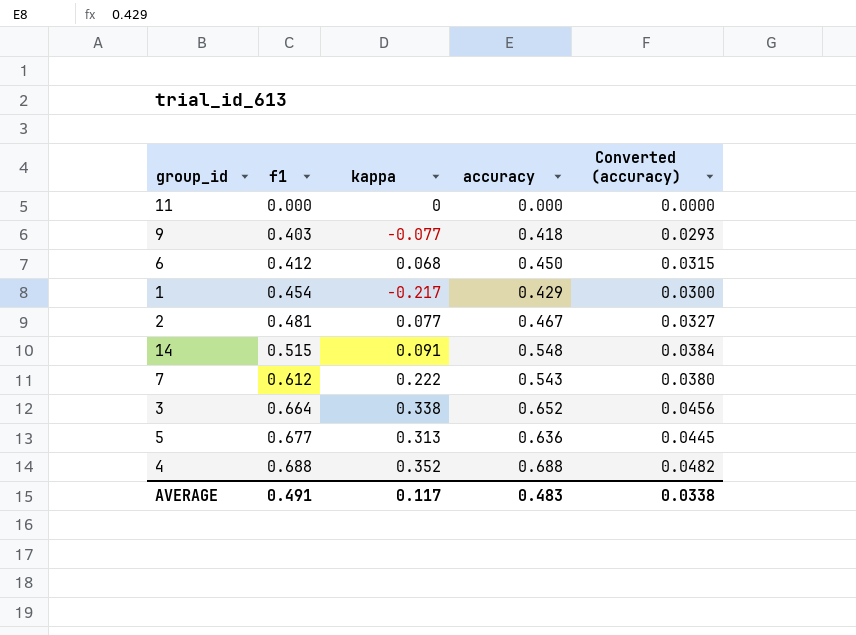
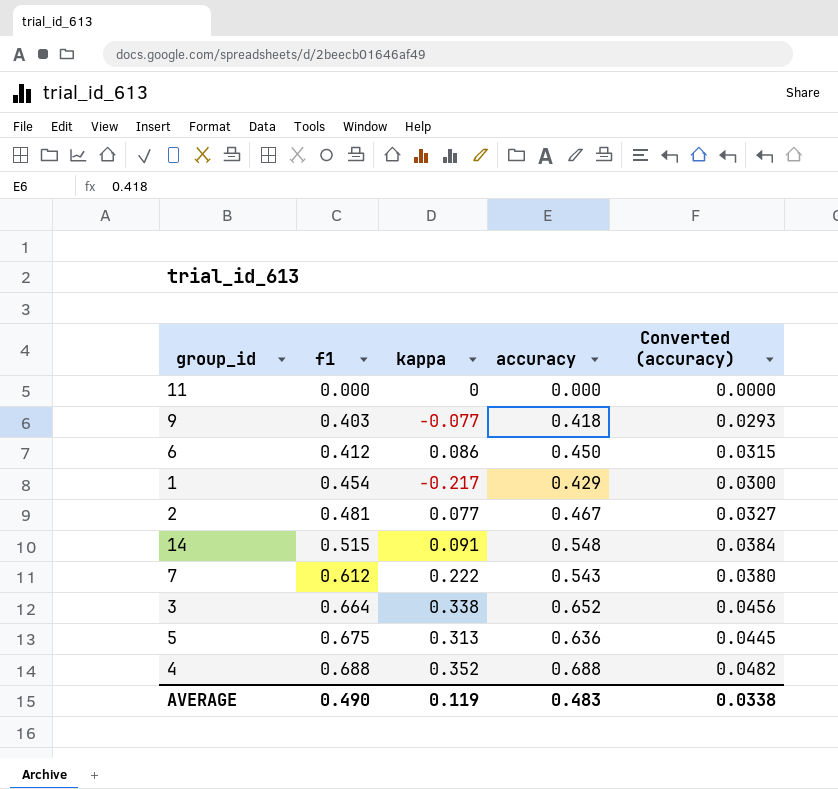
6 | kappa: 0.068 -> 0.086
5 | f1: 0.677 -> 0.675
AVERAGE | f1: 0.491 -> 0.490
AVERAGE | kappa: 0.117 -> 0.119

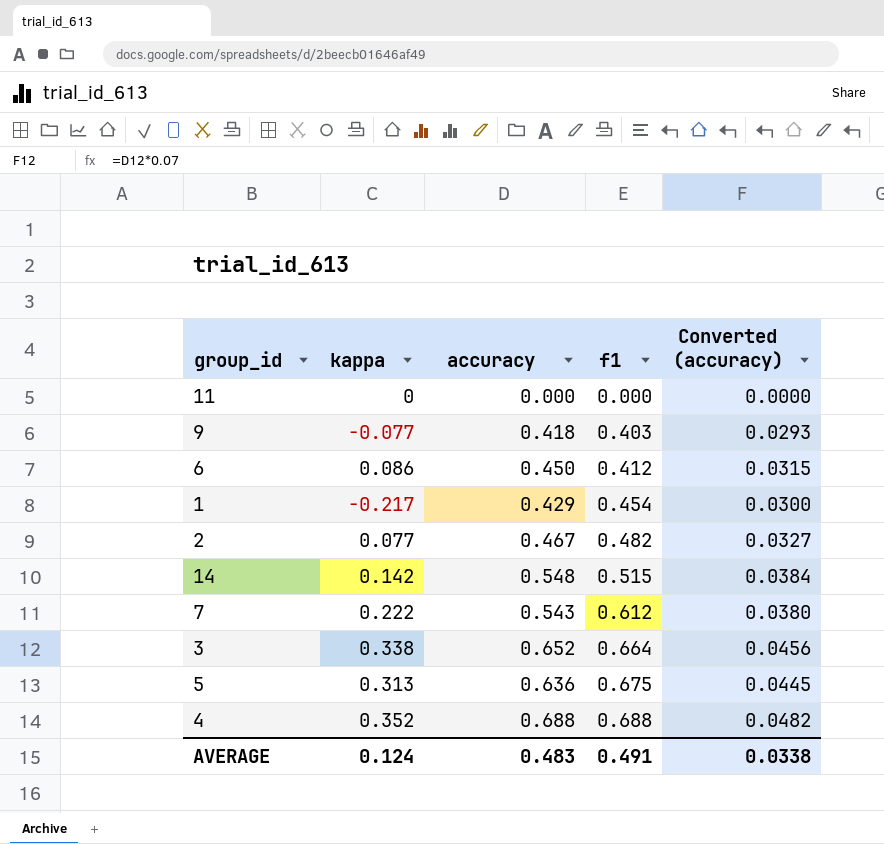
column f1 | position: 2 -> 4
2 | f1: 0.481 -> 0.482
14 | kappa: 0.091 -> 0.142
AVERAGE | kappa: 0.119 -> 0.124
AVERAGE | f1: 0.490 -> 0.491

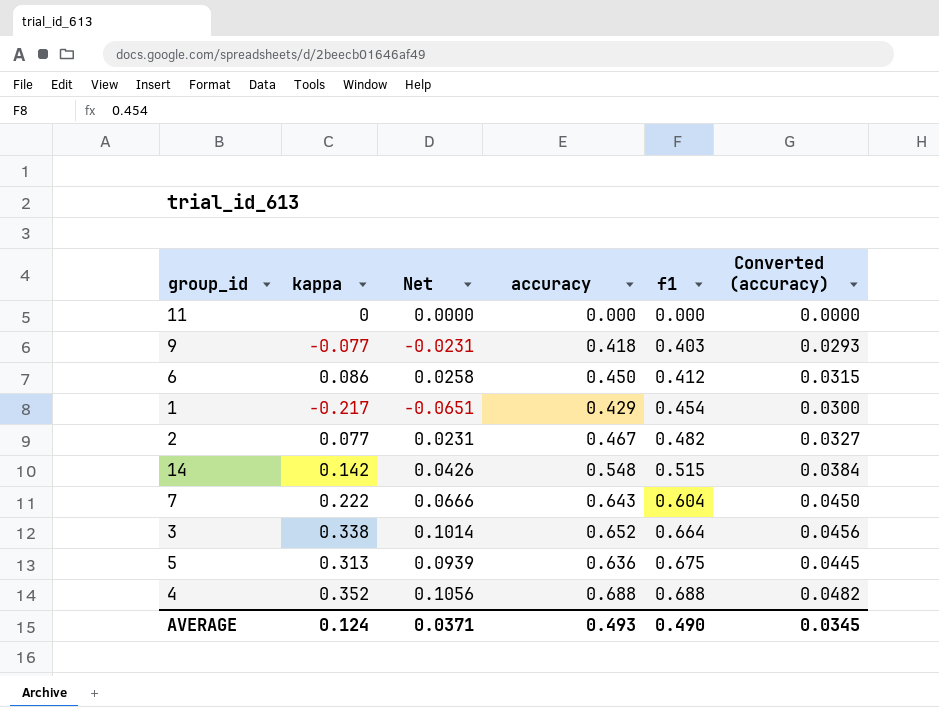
column Net | formula: none -> [kappa] * 0.3
7 | accuracy: 0.543 -> 0.643
7 | f1: 0.612 -> 0.604
7 | Converted (accuracy): 0.0380 -> 0.0450
AVERAGE | accuracy: 0.483 -> 0.493
AVERAGE | f1: 0.491 -> 0.490
AVERAGE | Converted (accuracy): 0.0338 -> 0.0345

